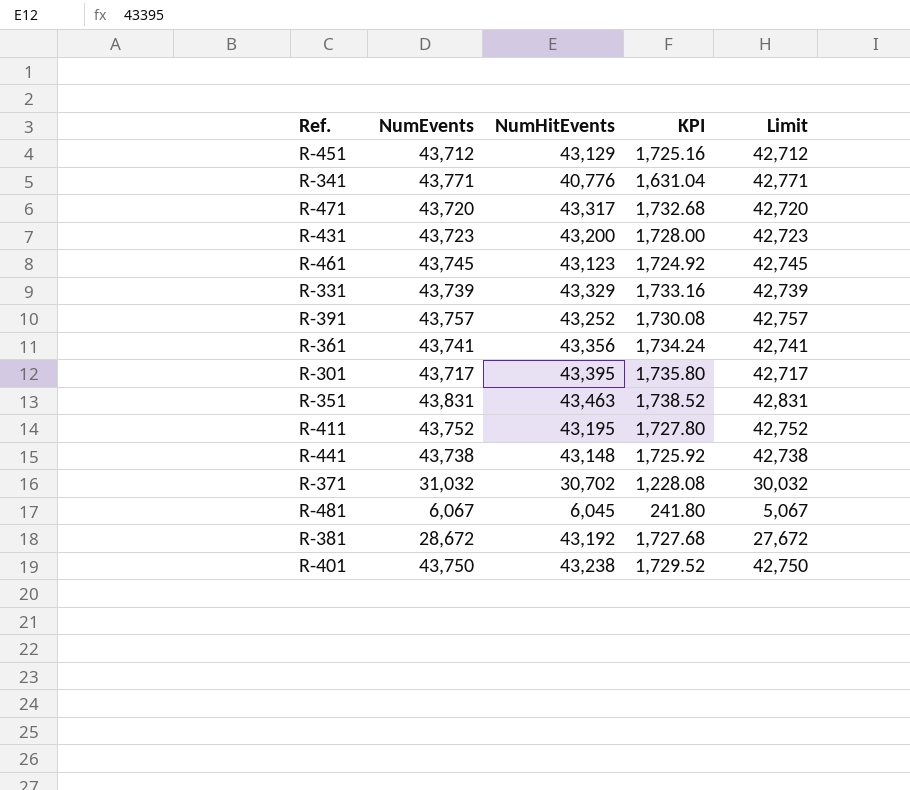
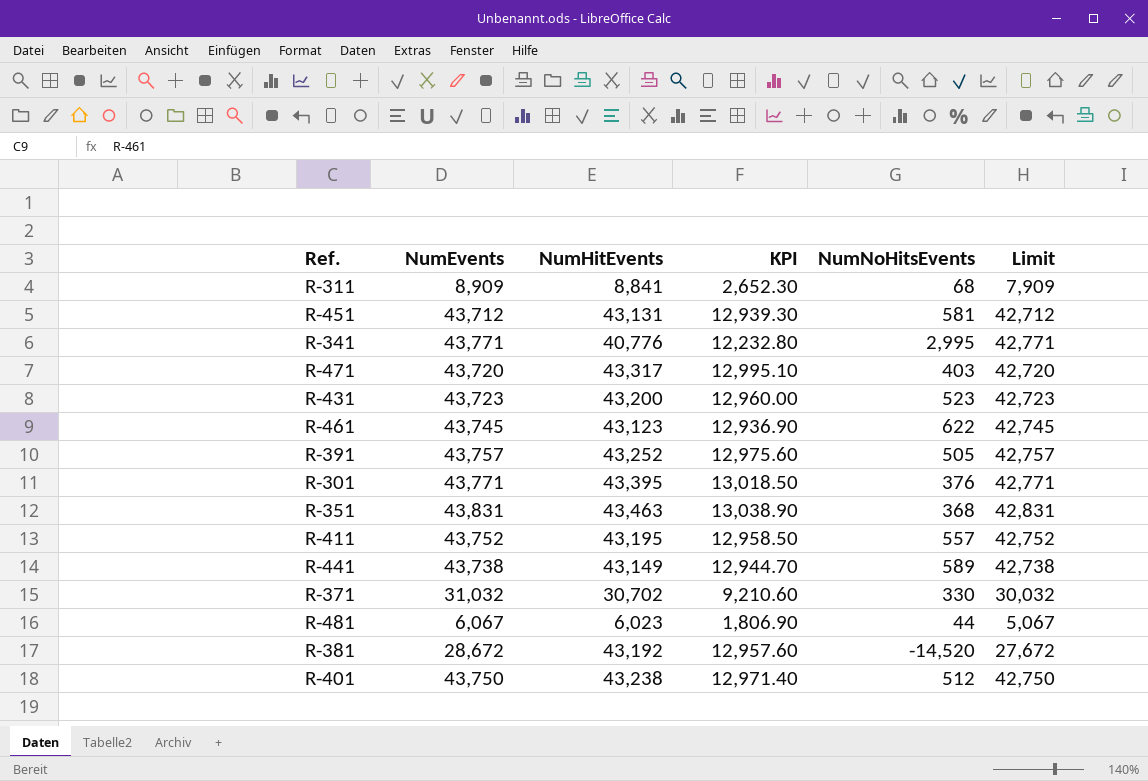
column KPI | formula: [NumHitEvents] * 0.04 -> [NumHitEvents] * 0.3
column NumNoHitsEvents | formula: none -> [NumEvents] - [NumHitEvents]
row R-331: 43,739 | 43,329 | 1,733.16 | 42,739 -> none
row R-361: 43,741 | 43,356 | 1,734.24 | 42,741 -> none
row R-311: none -> 8,909 | 8,841 | 2,652.30 | 68 | 7,909
R-451 | NumHitEvents: 43,129 -> 43,131
R-301 | NumEvents: 43,717 -> 43,771
R-301 | Limit: 42,717 -> 42,771
R-441 | NumHitEvents: 43,148 -> 43,149
R-481 | NumHitEvents: 6,045 -> 6,023

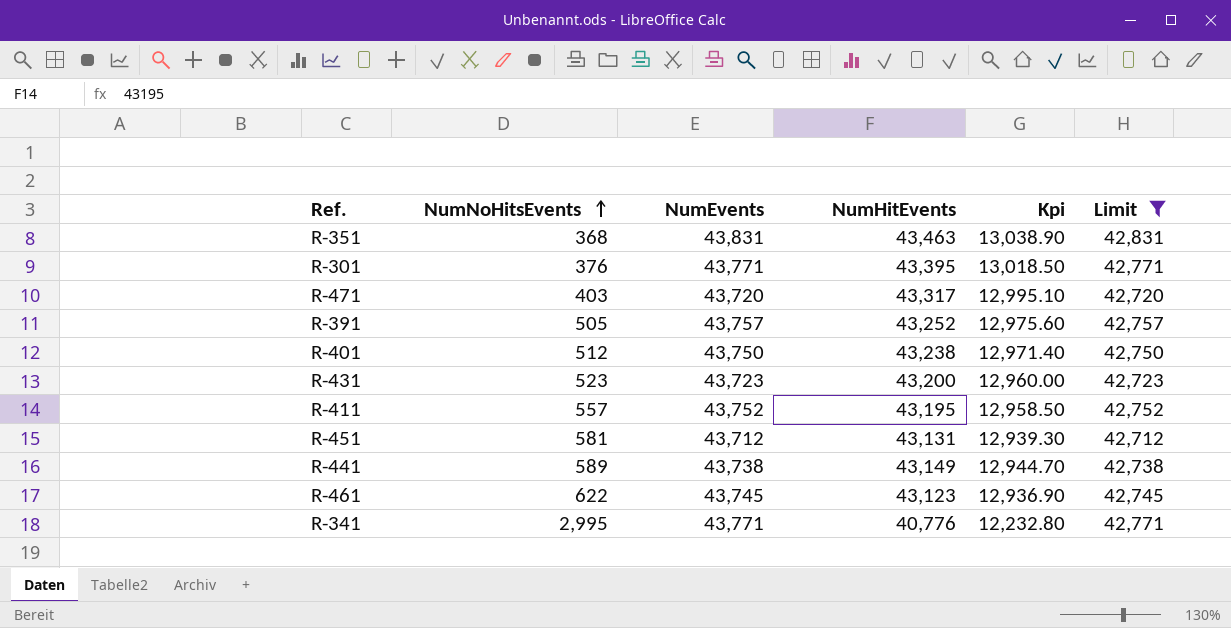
filter: none -> Limit >= 42,712
row order: none -> NumNoHitsEvents ascending
column NumNoHitsEvents | position: 5 -> 2
column name: KPI -> Kpi

